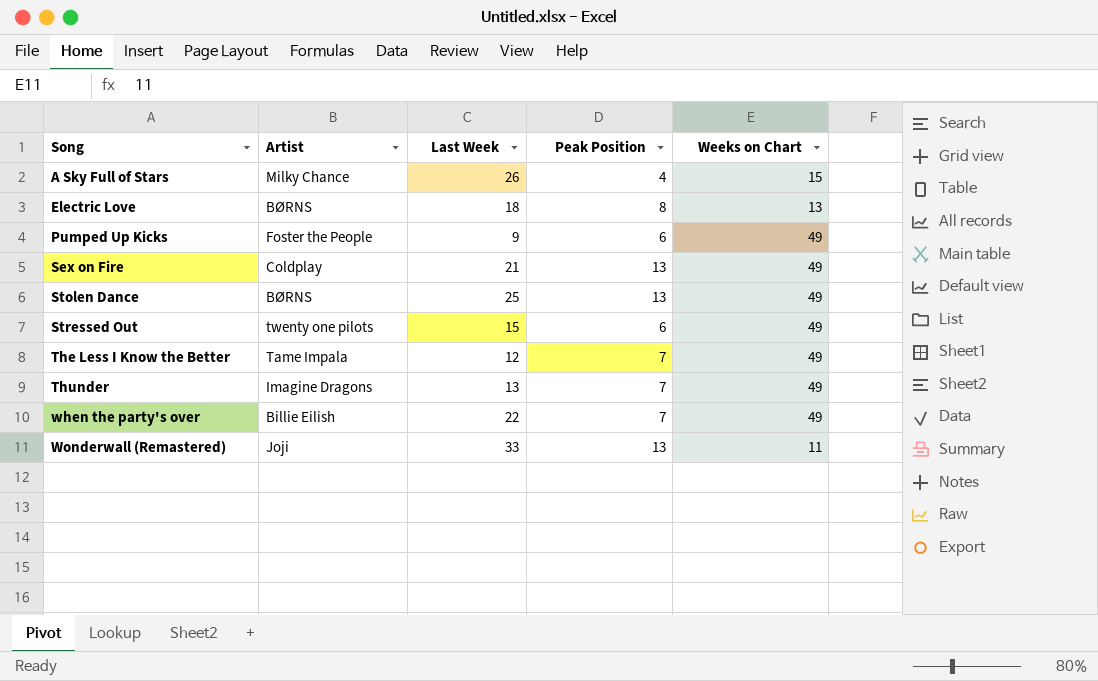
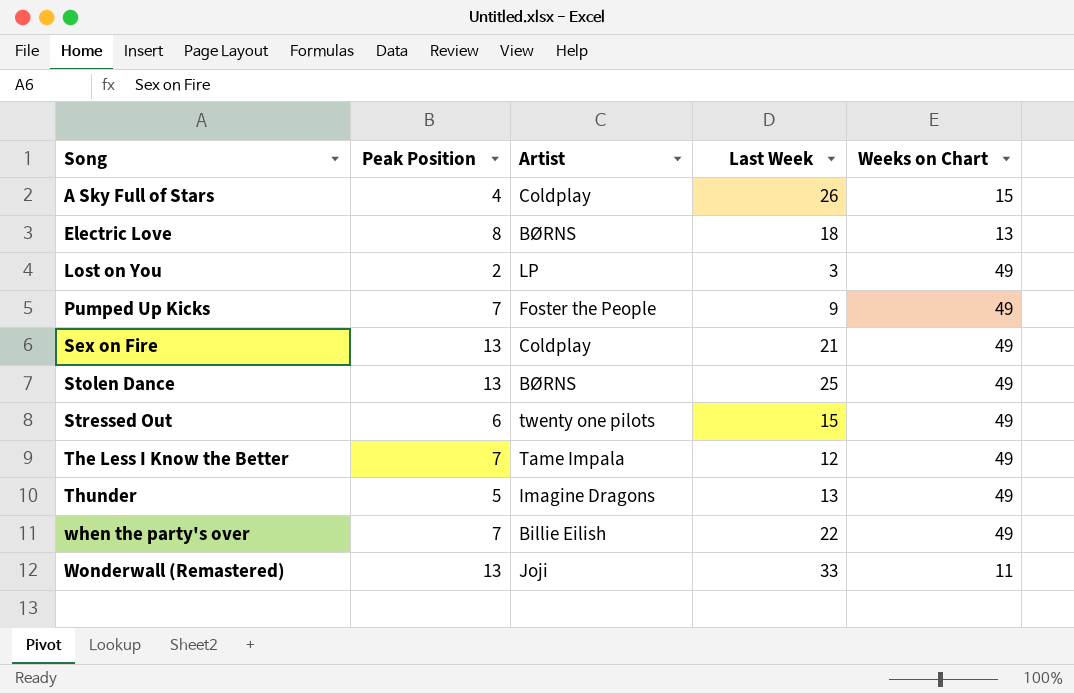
column Peak Position | position: 4 -> 2
A Sky Full of Stars | Artist: Milky Chance -> Coldplay
row Lost on You: none -> 2 | LP | 3 | 49
Pumped Up Kicks | Peak Position: 6 -> 7
Thunder | Peak Position: 7 -> 5

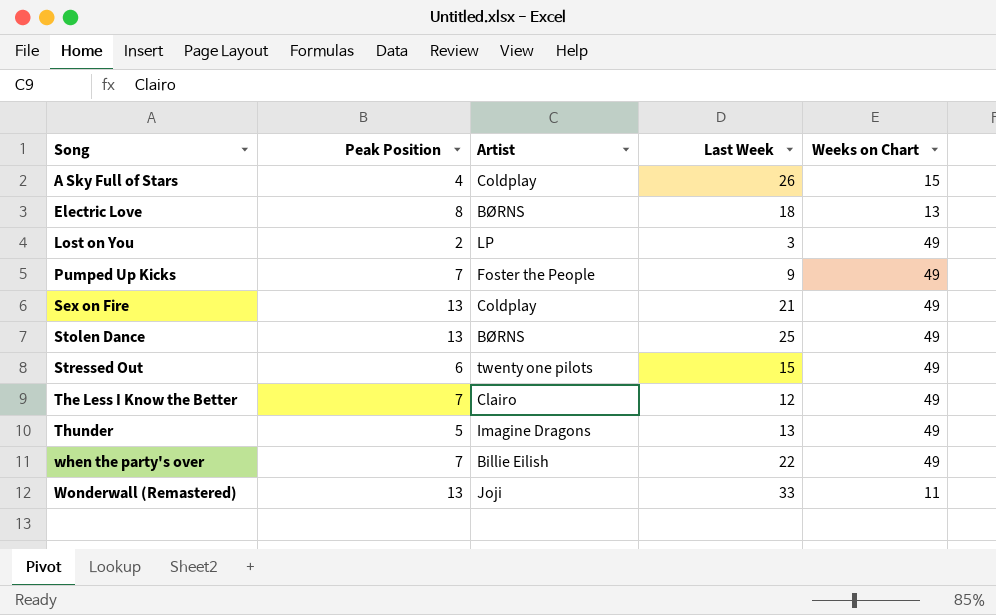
The Less I Know the Better | Artist: Tame Impala -> Clairo

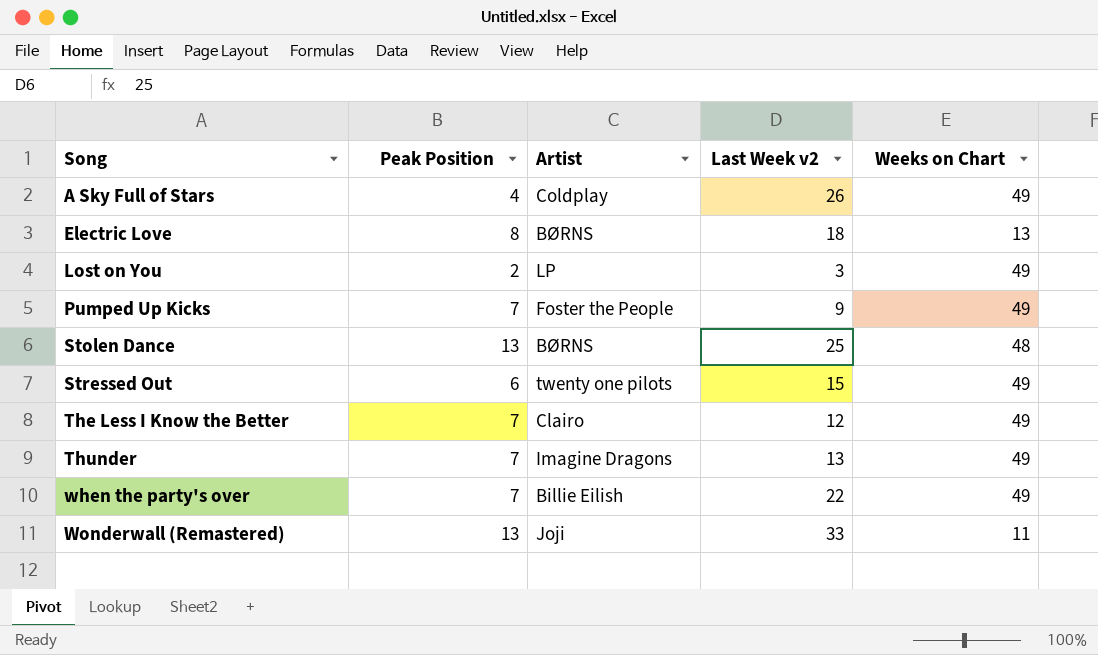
column name: Last Week -> Last Week v2
row Sex on Fire: 13 | Coldplay | 21 | 49 -> none
A Sky Full of Stars | Weeks on Chart: 15 -> 49
Stolen Dance | Weeks on Chart: 49 -> 48
Thunder | Peak Position: 5 -> 7

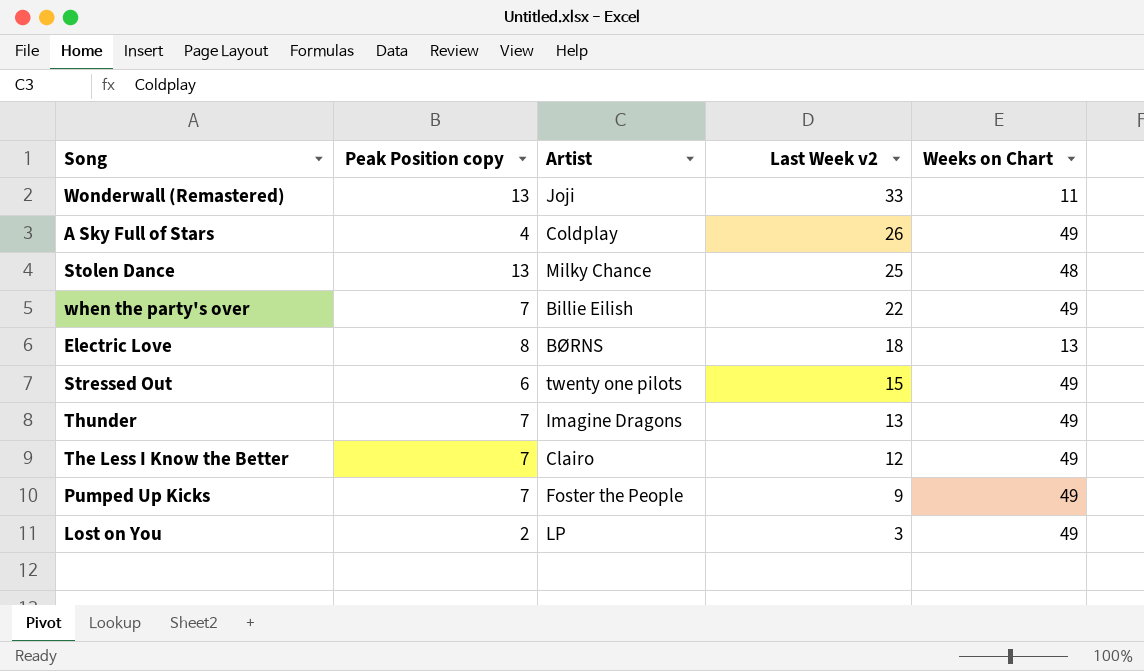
row order: Song ascending -> Last Week v2 descending
column name: Peak Position -> Peak Position copy
Stolen Dance | Artist: BØRNS -> Milky Chance

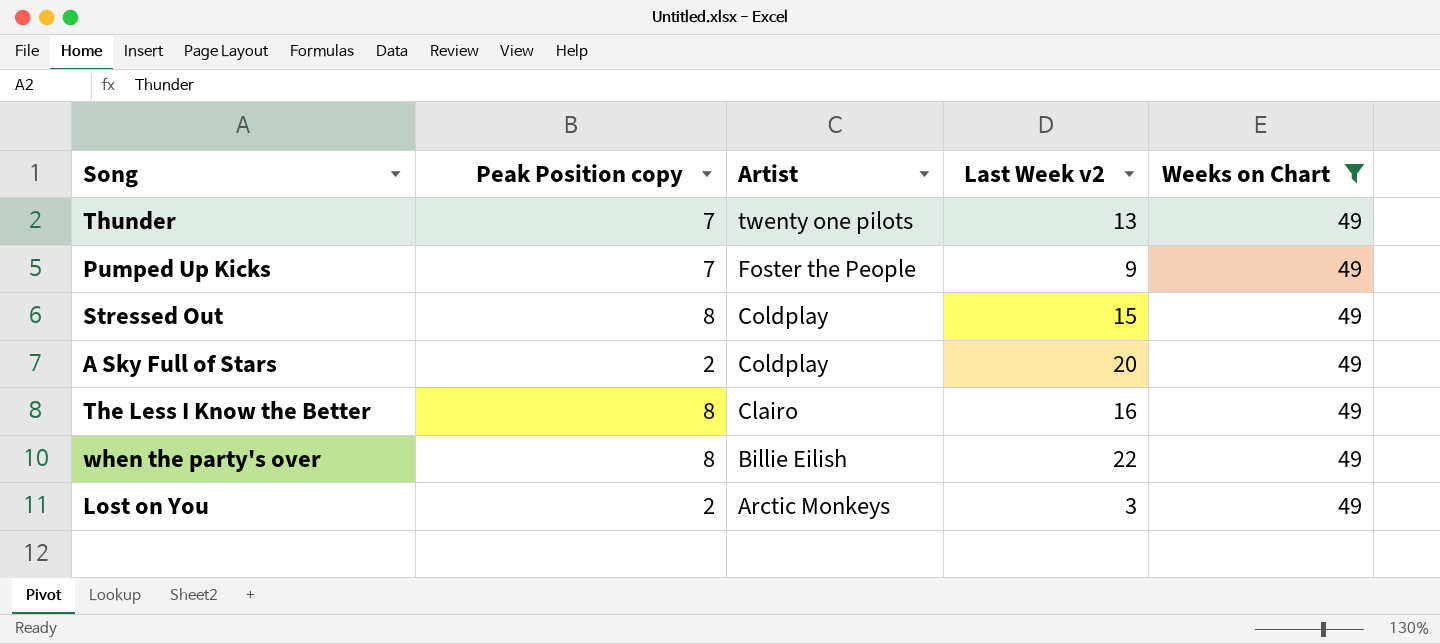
filter: none -> Weeks on Chart = 49
row order: Last Week v2 descending -> Artist descending
Thunder | Artist: Imagine Dragons -> twenty one pilots
Stressed Out | Peak Position copy: 6 -> 8
Stressed Out | Artist: twenty one pilots -> Coldplay
A Sky Full of Stars | Peak Position copy: 4 -> 2
A Sky Full of Stars | Last Week v2: 26 -> 20
The Less I Know the Better | Peak Position copy: 7 -> 8
The Less I Know the Better | Last Week v2: 12 -> 16
when the party's over | Peak Position copy: 7 -> 8
Lost on You | Artist: LP -> Arctic Monkeys

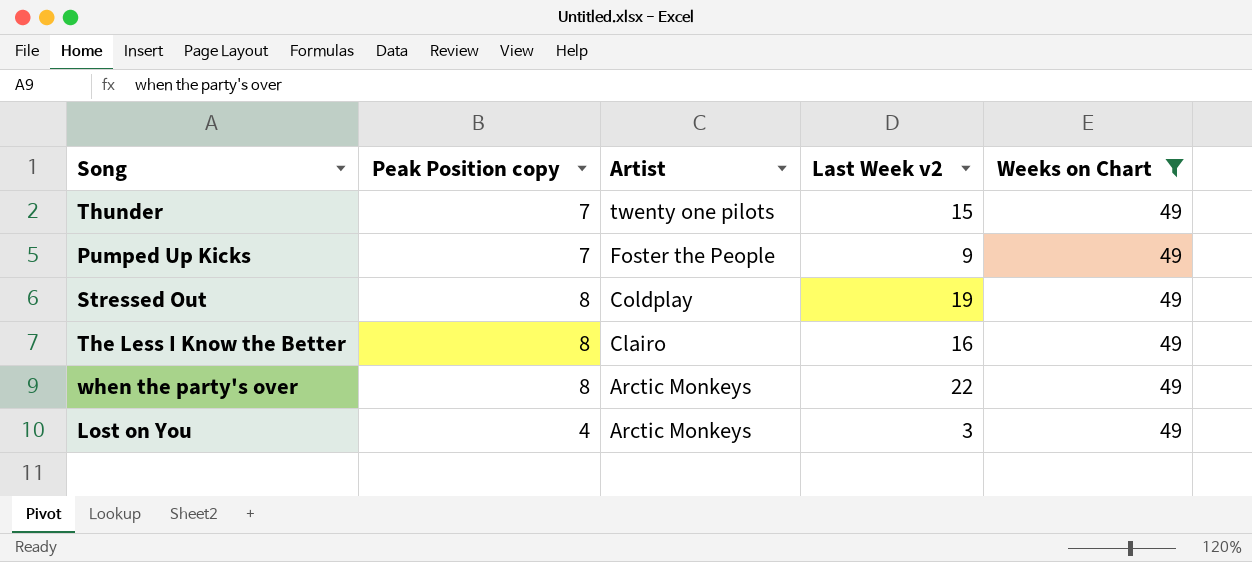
row A Sky Full of Stars: 2 | Coldplay | 20 | 49 -> none
Thunder | Last Week v2: 13 -> 15
Stressed Out | Last Week v2: 15 -> 19
when the party's over | Artist: Billie Eilish -> Arctic Monkeys
Lost on You | Peak Position copy: 2 -> 4

